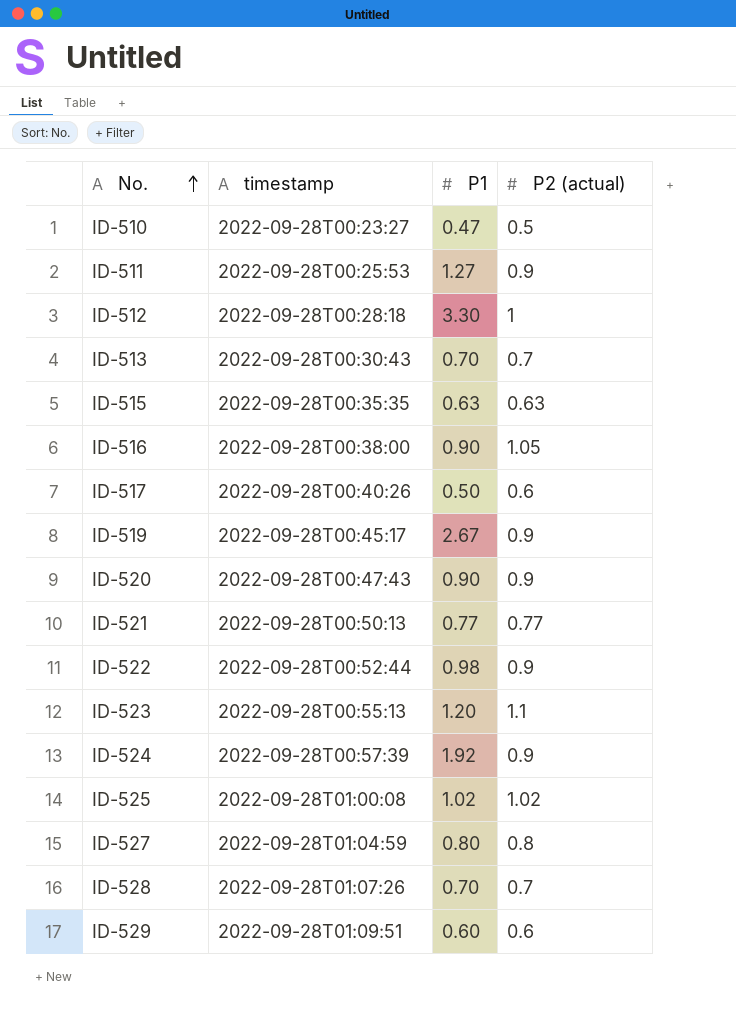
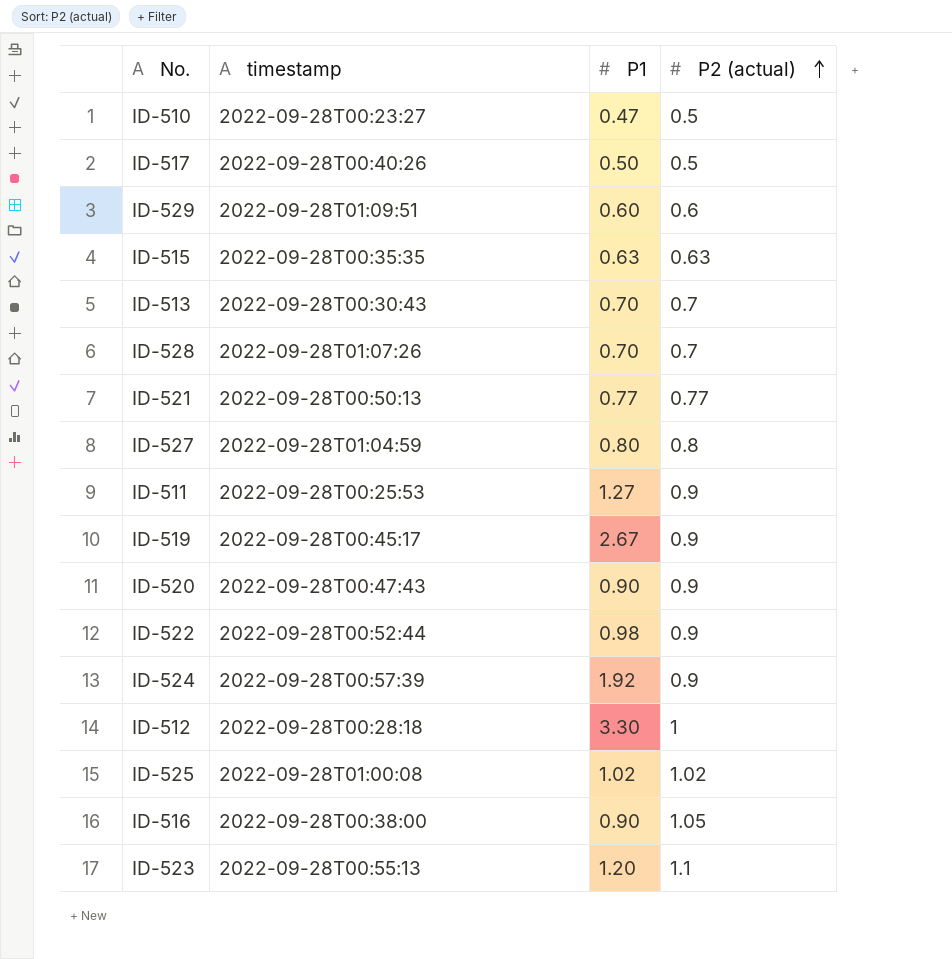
row order: No. ascending -> P2 (actual) ascending
ID-517 | P2 (actual): 0.6 -> 0.5

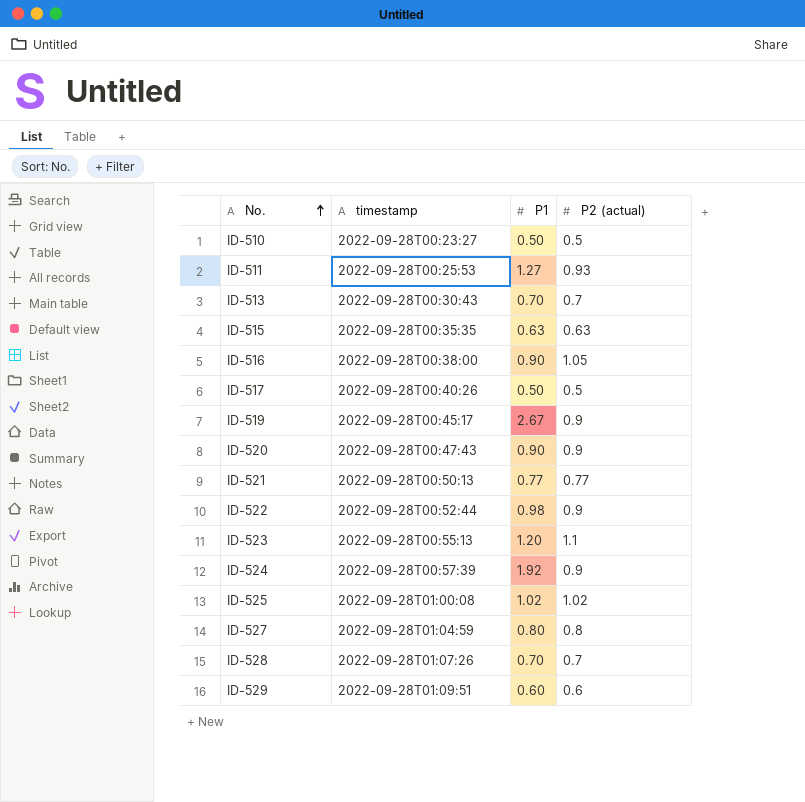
row order: P2 (actual) ascending -> No. ascending
row ID-512: 2022-09-28T00:28:18 | 3.30 | 1 -> none
ID-510 | P1: 0.47 -> 0.50
ID-511 | P2 (actual): 0.9 -> 0.93

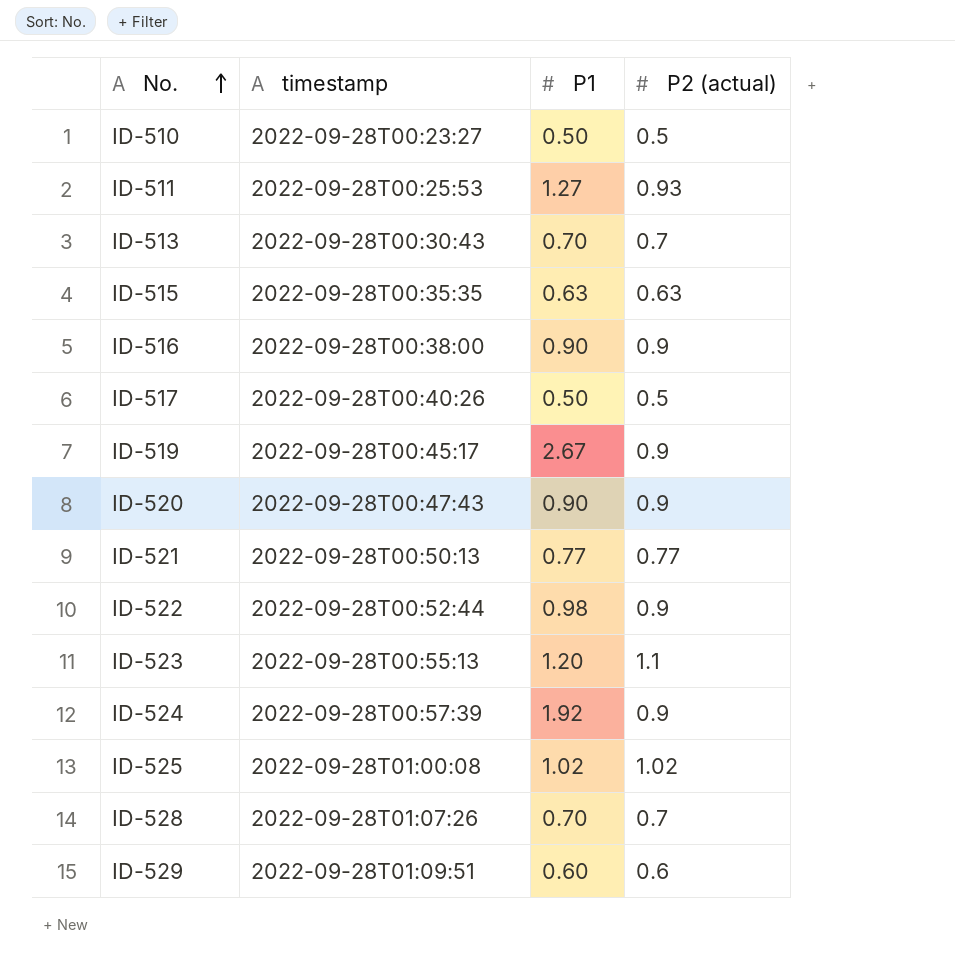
row ID-527: 2022-09-28T01:04:59 | 0.80 | 0.8 -> none
ID-516 | P2 (actual): 1.05 -> 0.9

